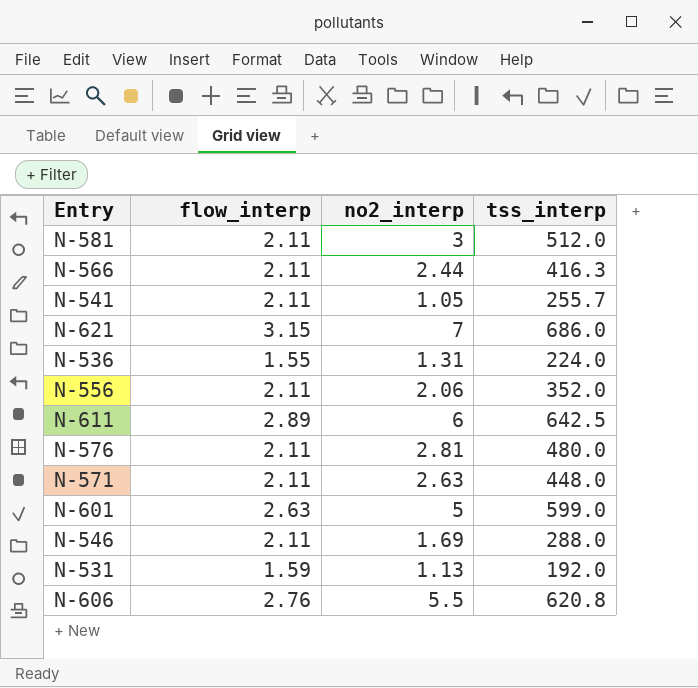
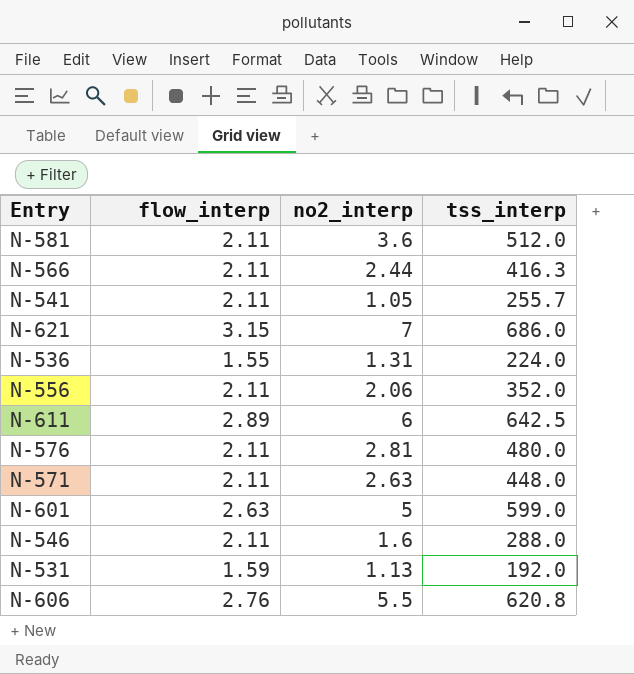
N-581 | no2_interp: 3 -> 3.6
N-546 | no2_interp: 1.69 -> 1.6

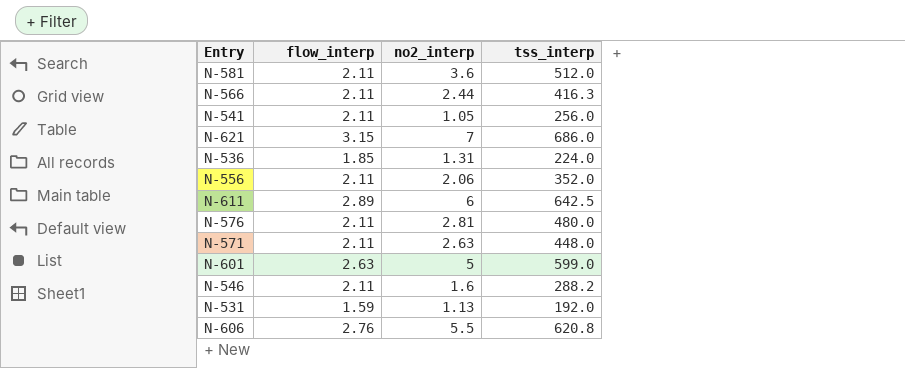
N-541 | tss_interp: 255.7 -> 256.0
N-536 | flow_interp: 1.55 -> 1.85
N-546 | tss_interp: 288.0 -> 288.2

